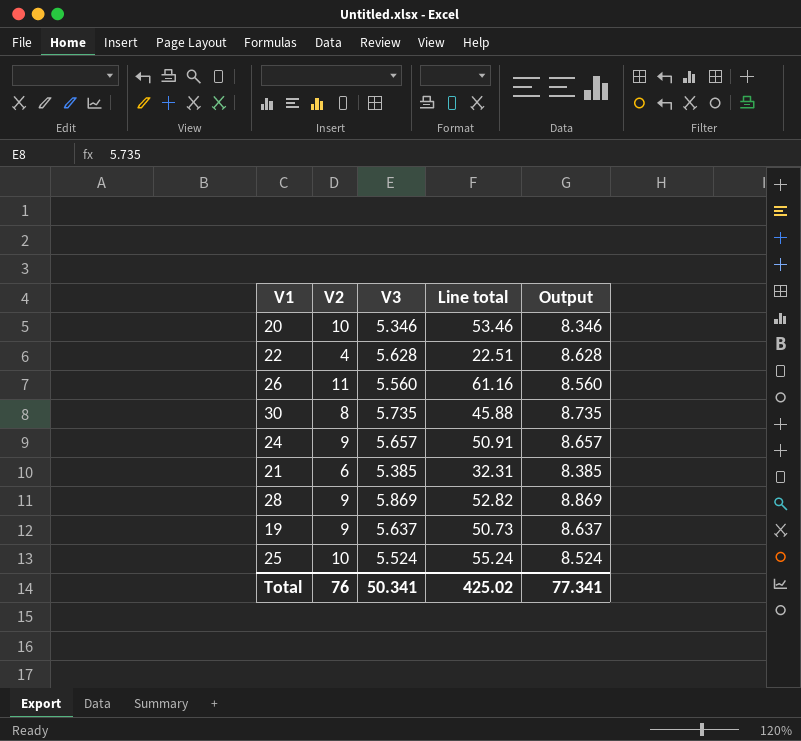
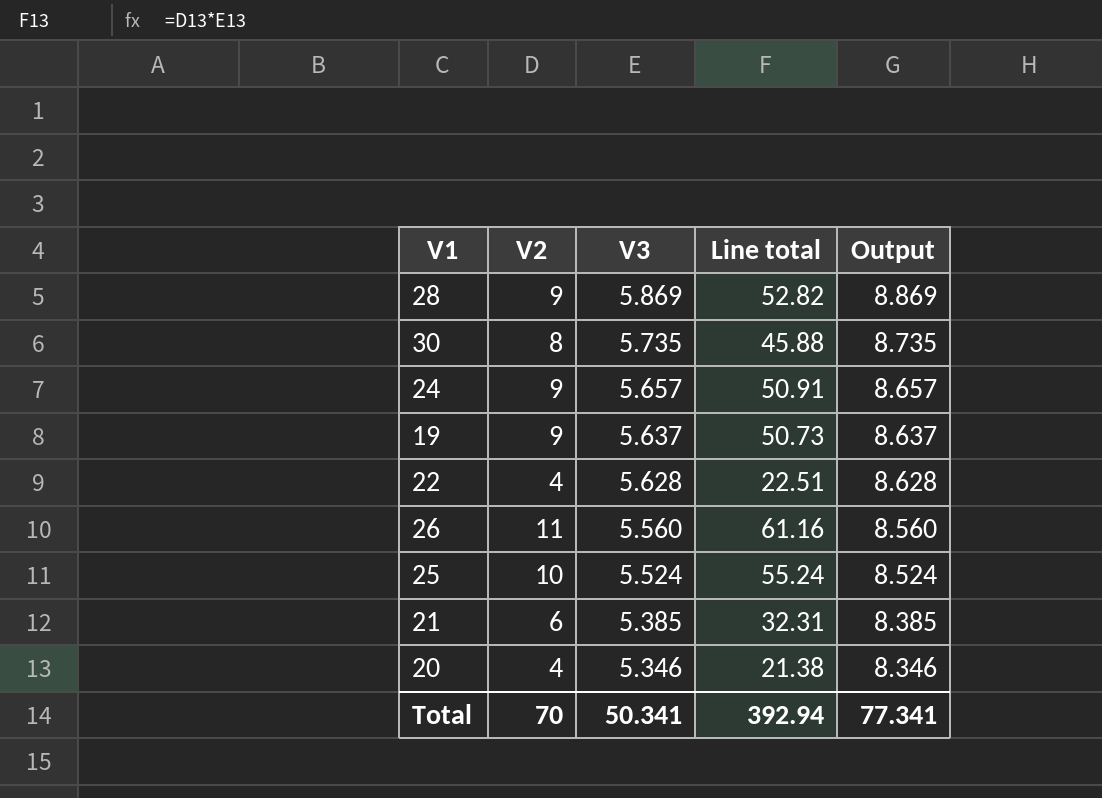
row order: none -> V3 descending
20 | V2: 10 -> 4
20 | Line total: 53.46 -> 21.38
Total | V2: 76 -> 70
Total | Line total: 425.02 -> 392.94

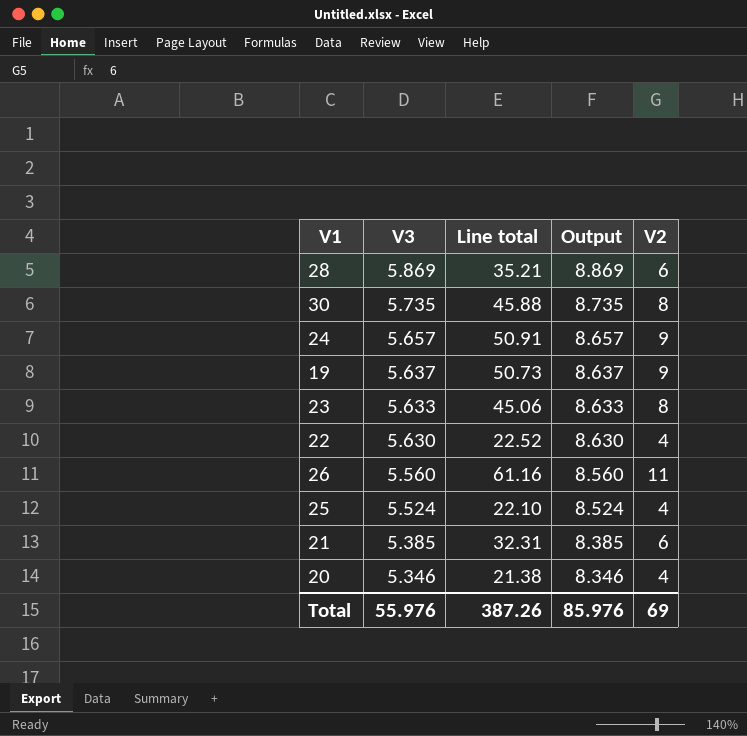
column V2 | position: 2 -> 5
28 | Line total: 52.82 -> 35.21
28 | V2: 9 -> 6
row 23: none -> 5.633 | 45.06 | 8.633 | 8
22 | V3: 5.628 -> 5.630
22 | Line total: 22.51 -> 22.52
22 | Output: 8.628 -> 8.630
25 | Line total: 55.24 -> 22.10
25 | V2: 10 -> 4
Total | V3: 50.341 -> 55.976
Total | Line total: 392.94 -> 387.26
Total | Output: 77.341 -> 85.976
Total | V2: 70 -> 69

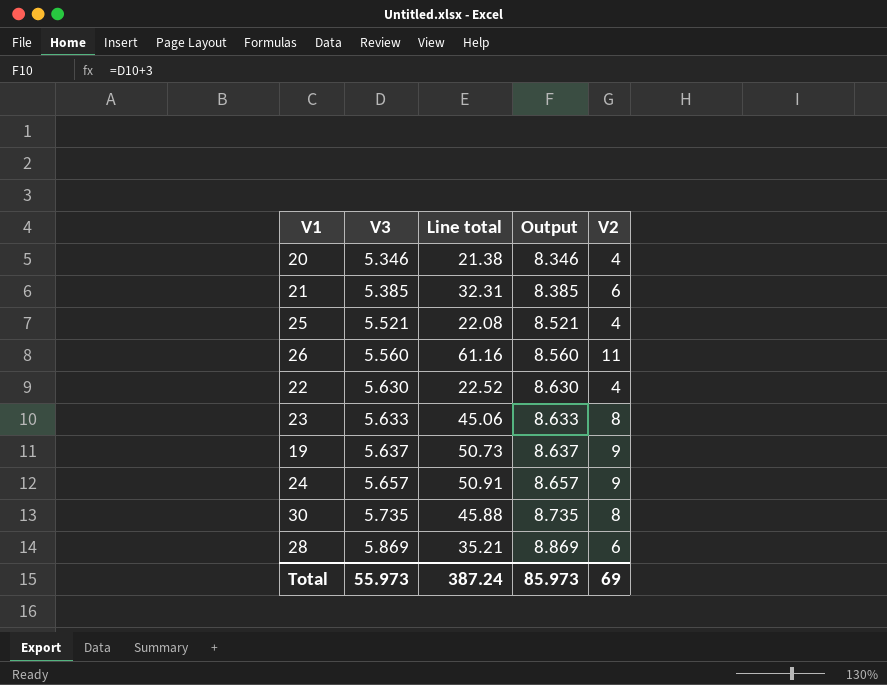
row order: V3 descending -> V3 ascending
25 | V3: 5.524 -> 5.521
25 | Line total: 22.10 -> 22.08
25 | Output: 8.524 -> 8.521
Total | V3: 55.976 -> 55.973
Total | Line total: 387.26 -> 387.24
Total | Output: 85.976 -> 85.973

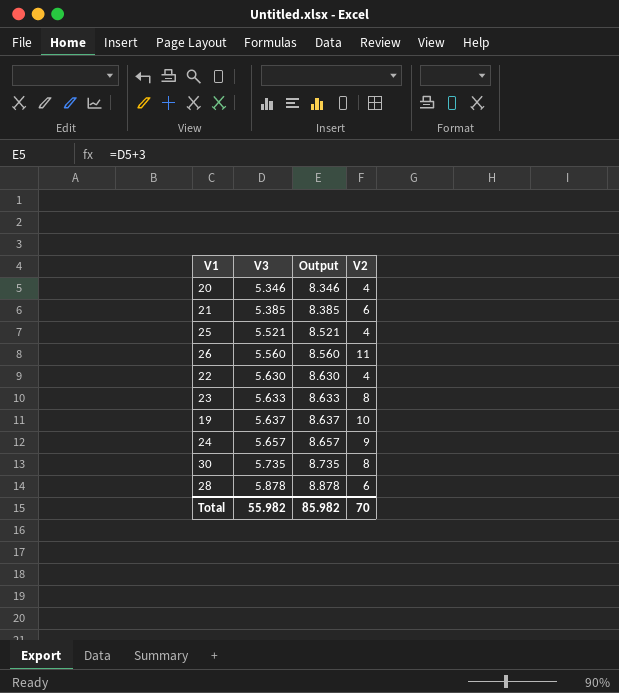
column Line total | formula: [V3] * [V2] -> none
19 | V2: 9 -> 10
28 | V3: 5.869 -> 5.878
28 | Output: 8.869 -> 8.878
Total | V3: 55.973 -> 55.982
Total | Output: 85.973 -> 85.982
Total | V2: 69 -> 70

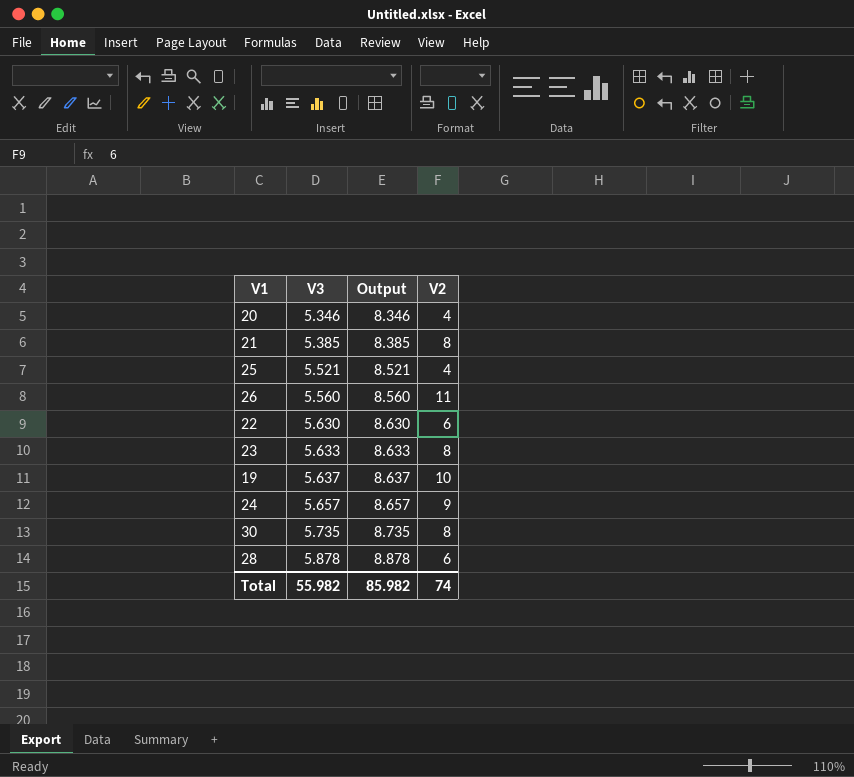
21 | V2: 6 -> 8
22 | V2: 4 -> 6
Total | V2: 70 -> 74

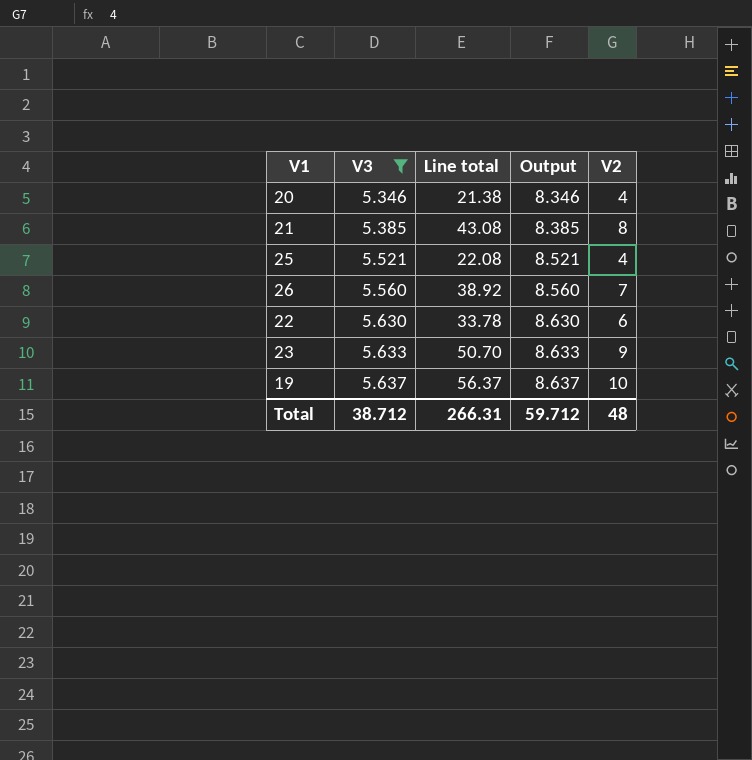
filter: none -> V3 <= 5.637
column Line total | formula: none -> [V3] * [V2]
26 | V2: 11 -> 7
23 | V2: 8 -> 9
Total | V3: 55.982 -> 38.712
Total | Output: 85.982 -> 59.712
Total | V2: 74 -> 48

